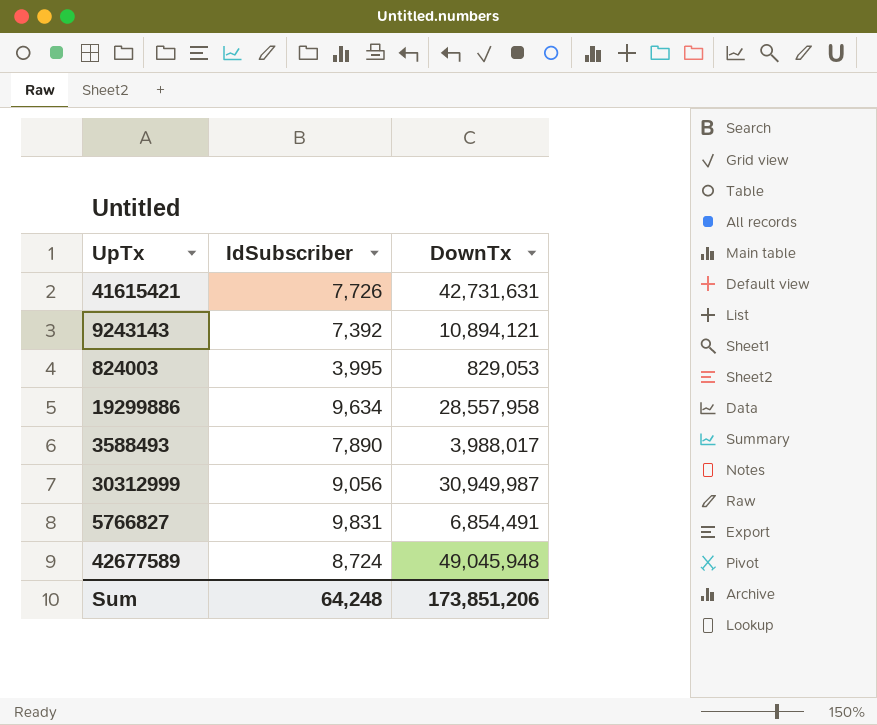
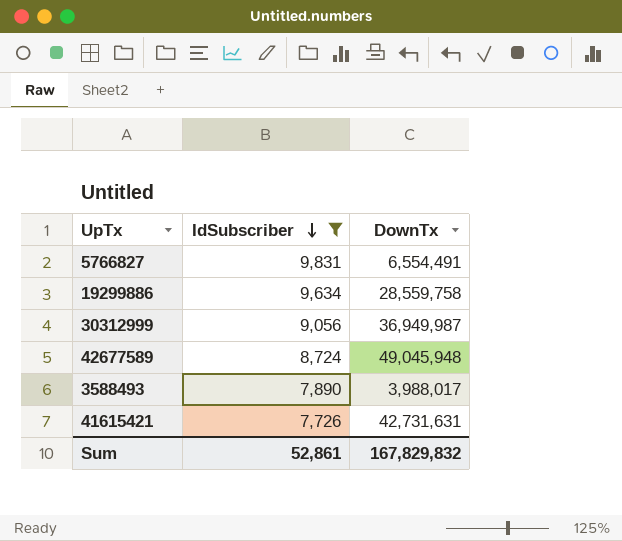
filter: none -> IdSubscriber >= 7,726
row order: none -> IdSubscriber descending
5766827 | DownTx: 6,854,491 -> 6,554,491
19299886 | DownTx: 28,557,958 -> 28,559,758
30312999 | DownTx: 30,949,987 -> 36,949,987
Sum | IdSubscriber: 64,248 -> 52,861
Sum | DownTx: 173,851,206 -> 167,829,832

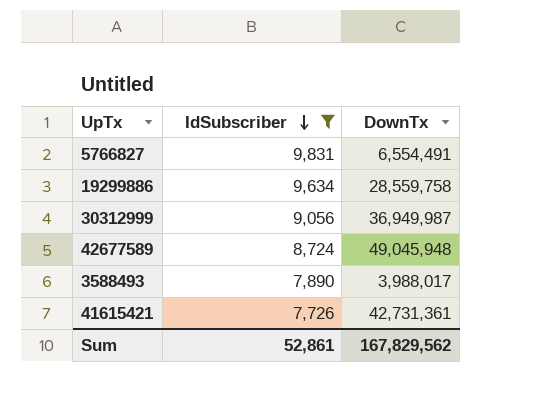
41615421 | DownTx: 42,731,631 -> 42,731,361
Sum | DownTx: 167,829,832 -> 167,829,562

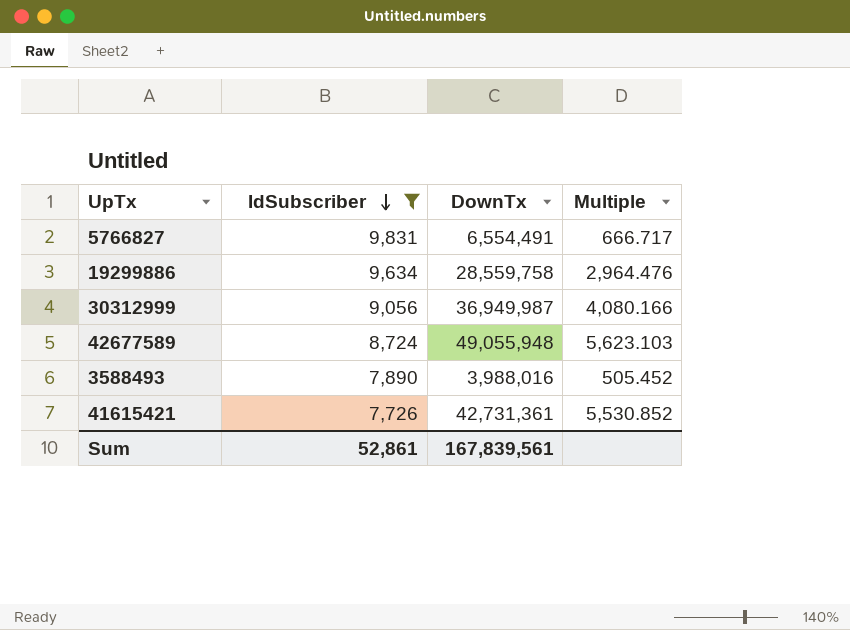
column Multiple | formula: none -> [DownTx] / [IdSubscriber]
42677589 | DownTx: 49,045,948 -> 49,055,948
3588493 | DownTx: 3,988,017 -> 3,988,016
Sum | DownTx: 167,829,562 -> 167,839,561

